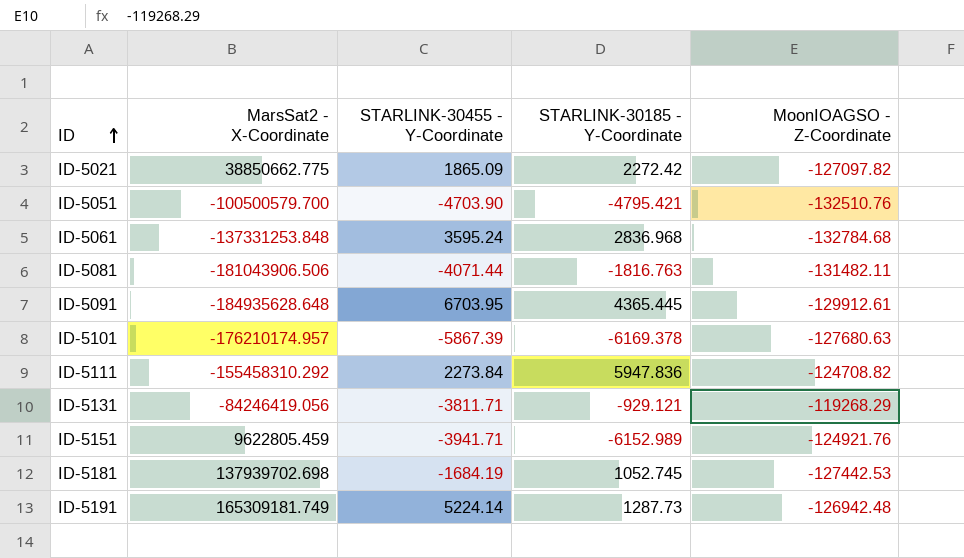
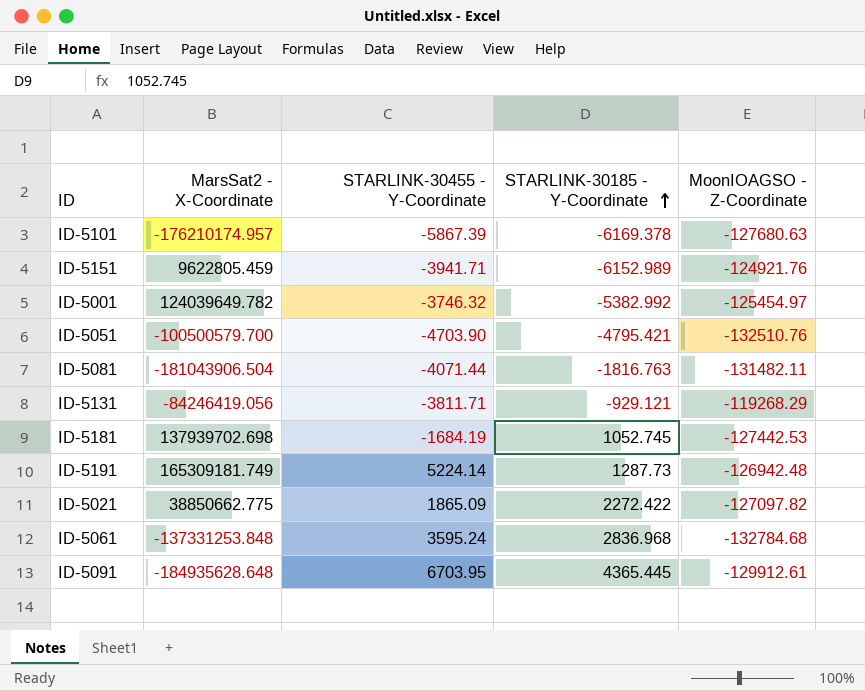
row order: ID ascending -> STARLINK-30185 - Y-Coordinate ascending
row ID-5111: -155458310.292 | 2273.84 | 5947.836 | -124708.82 -> none
row ID-5001: none -> 124039649.782 | -3746.32 | -5382.992 | -125454.97
ID-5081 | MarsSat2 - X-Coordinate: -181043906.506 -> -181043906.504
ID-5021 | STARLINK-30185 - Y-Coordinate: 2272.42 -> 2272.422

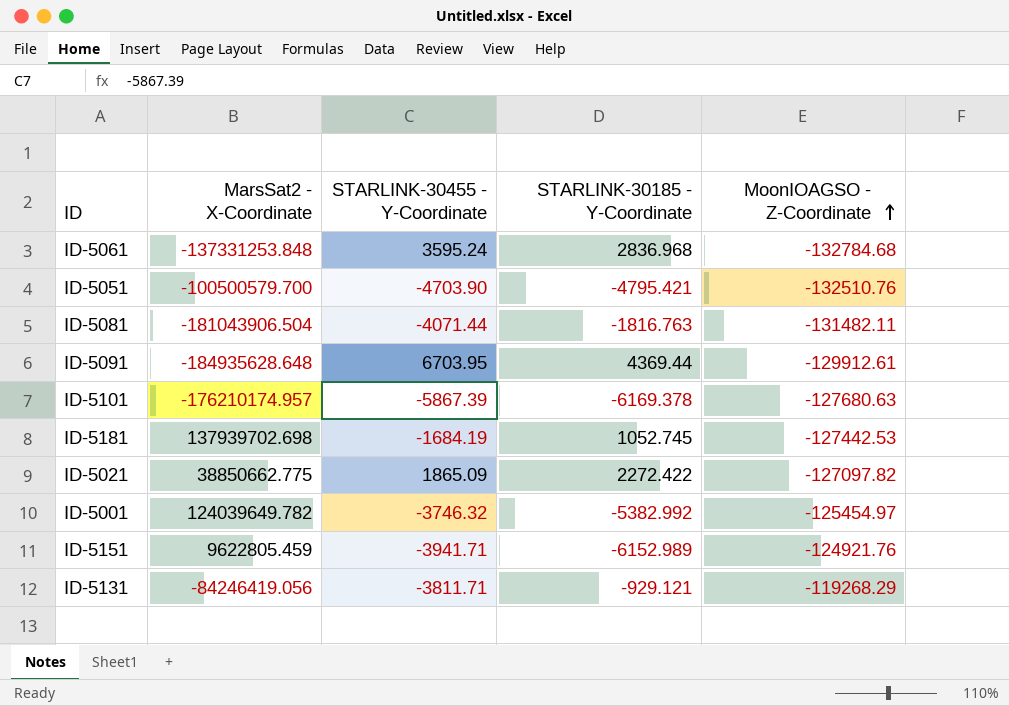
row order: STARLINK-30185 - Y-Coordinate ascending -> MoonIOAGSO - Z-Coordinate ascending
row ID-5191: 165309181.749 | 5224.14 | 1287.73 | -126942.48 -> none
ID-5091 | STARLINK-30185 - Y-Coordinate: 4365.445 -> 4369.44

